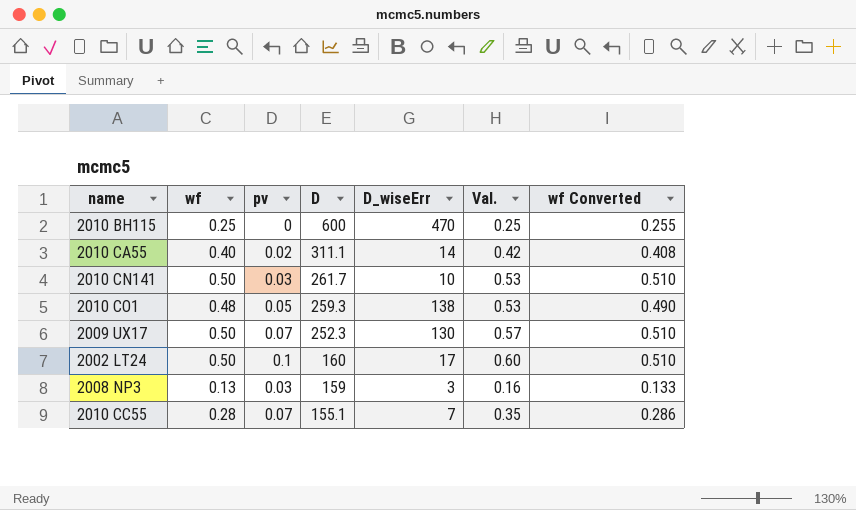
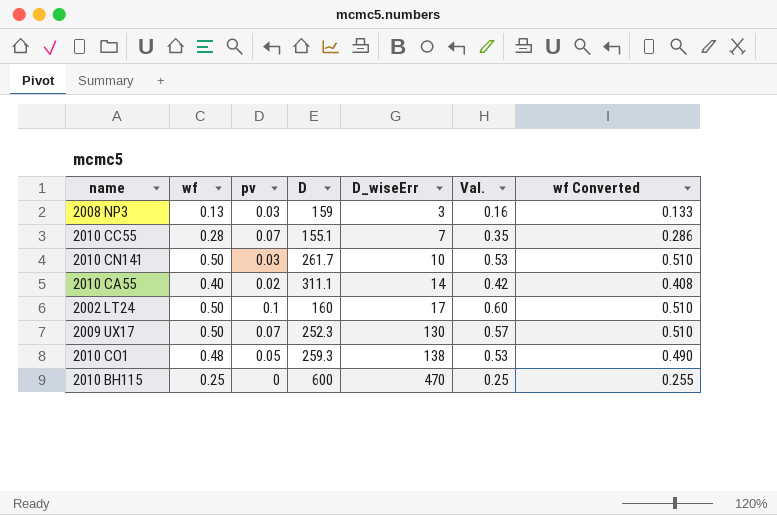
row order: D descending -> D_wiseErr ascending

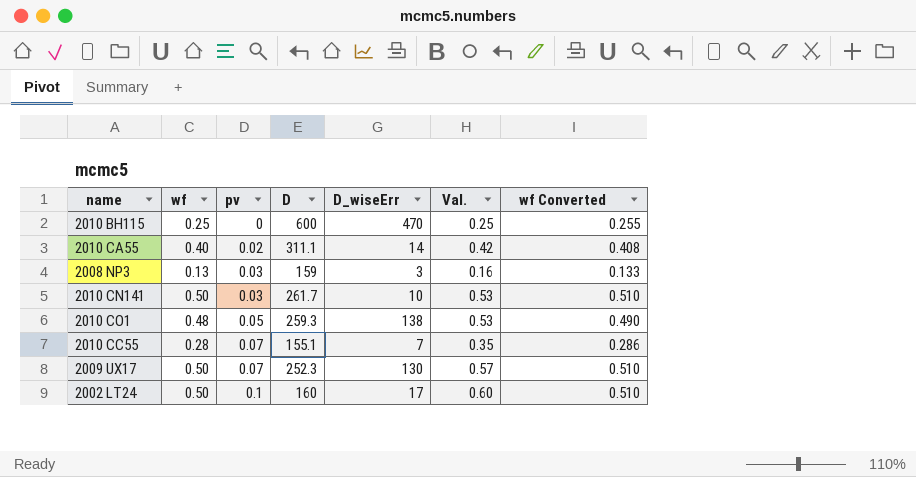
row order: D_wiseErr ascending -> pv ascending

